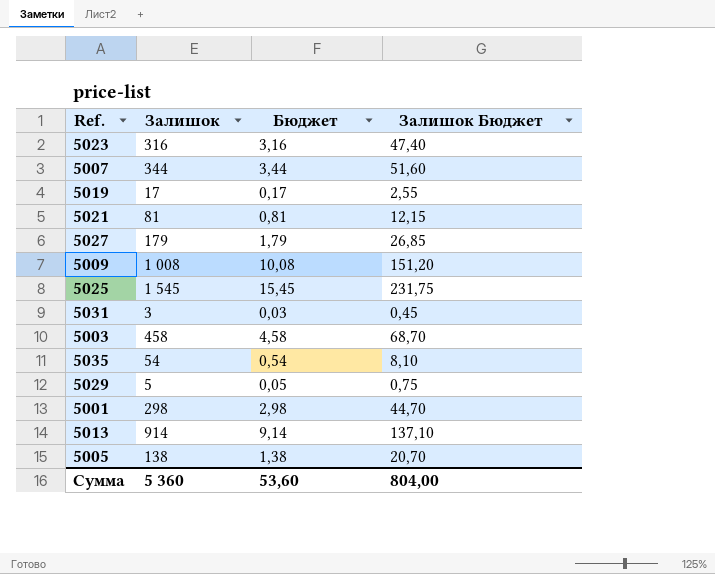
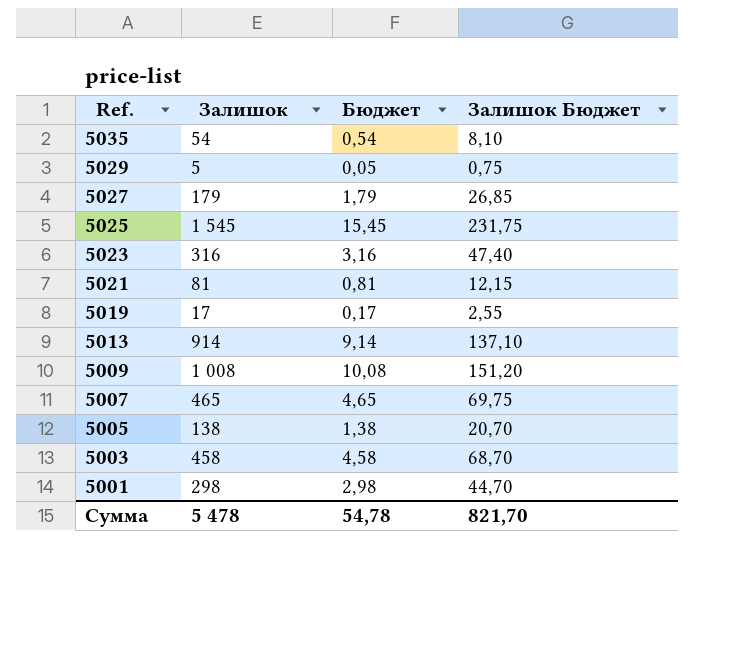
row order: none -> Ref. descending
row 5031: 3 | 0,03 | 0,45 -> none
5007 | Залишок: 344 -> 465
5007 | Бюджет: 3,44 -> 4,65
5007 | Залишок Бюджет: 51,60 -> 69,75
Сумма | Залишок: 5 360 -> 5 478
Сумма | Бюджет: 53,60 -> 54,78
Сумма | Залишок Бюджет: 804,00 -> 821,70

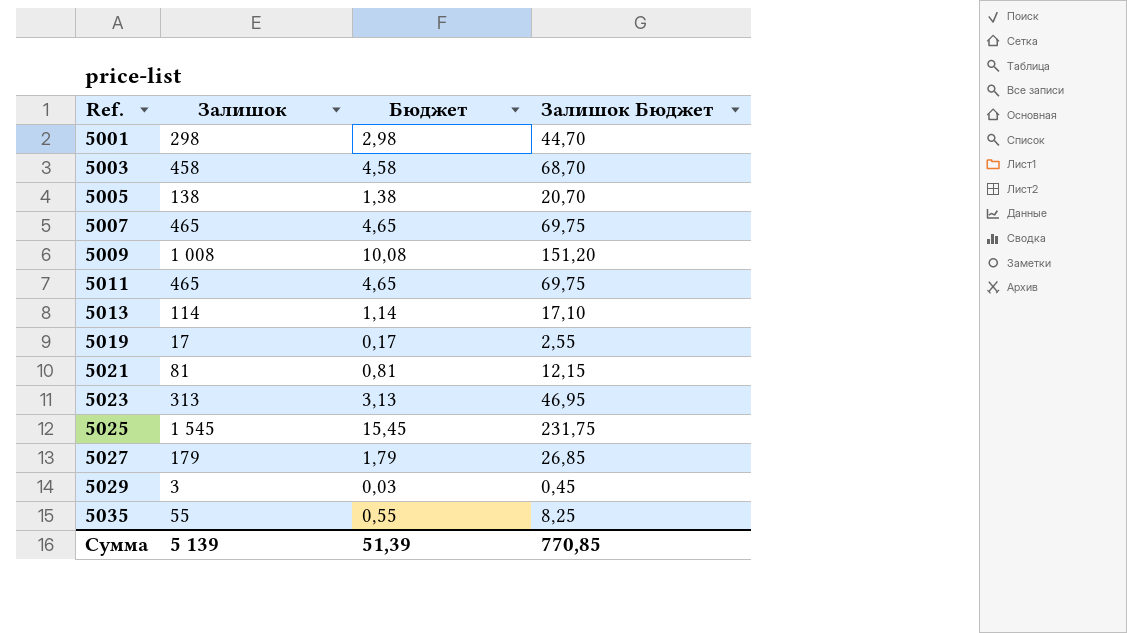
row order: Ref. descending -> Ref. ascending
row 5011: none -> 465 | 4,65 | 69,75
5013 | Залишок: 914 -> 114
5013 | Бюджет: 9,14 -> 1,14
5013 | Залишок Бюджет: 137,10 -> 17,10
5023 | Залишок: 316 -> 313
5023 | Бюджет: 3,16 -> 3,13
5023 | Залишок Бюджет: 47,40 -> 46,95
5029 | Залишок: 5 -> 3
5029 | Бюджет: 0,05 -> 0,03
5029 | Залишок Бюджет: 0,75 -> 0,45
5035 | Залишок: 54 -> 55
5035 | Бюджет: 0,54 -> 0,55
5035 | Залишок Бюджет: 8,10 -> 8,25
Сумма | Залишок: 5 478 -> 5 139
Сумма | Бюджет: 54,78 -> 51,39
Сумма | Залишок Бюджет: 821,70 -> 770,85

